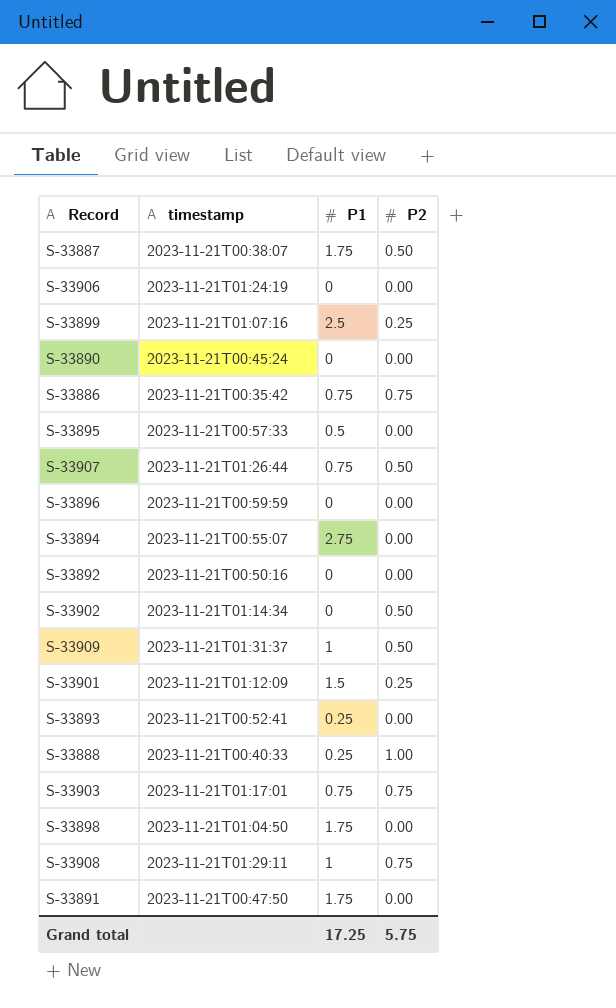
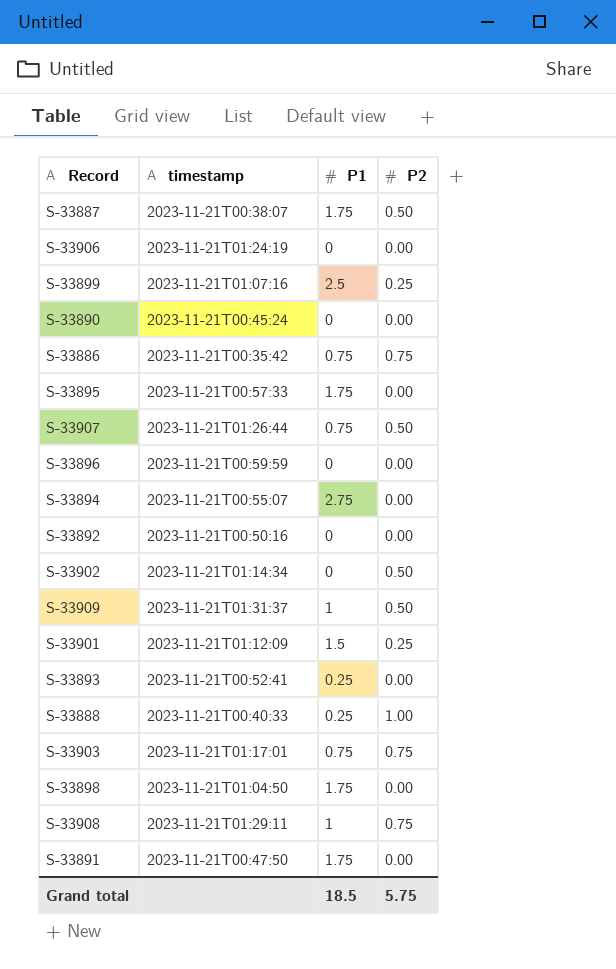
S-33895 | P1: 0.5 -> 1.75
Grand total | P1: 17.25 -> 18.5

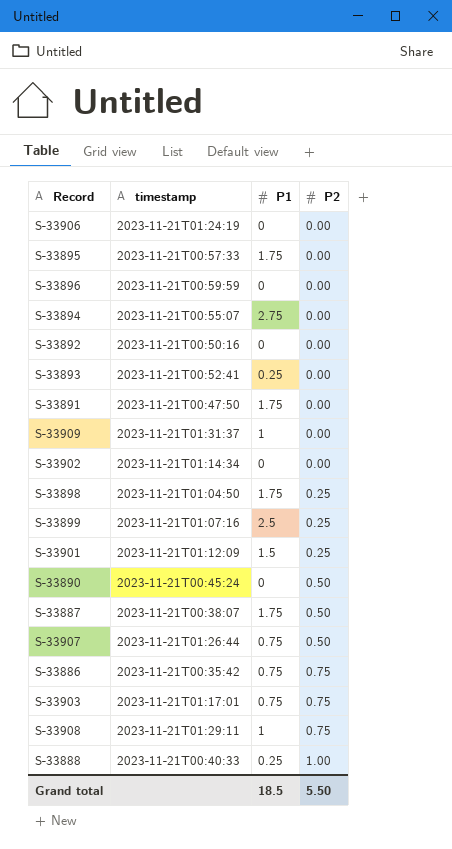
row order: none -> P2 ascending
S-33909 | P2: 0.50 -> 0.00
S-33902 | P2: 0.50 -> 0.00
S-33898 | P2: 0.00 -> 0.25
S-33890 | P2: 0.00 -> 0.50
Grand total | P2: 5.75 -> 5.50

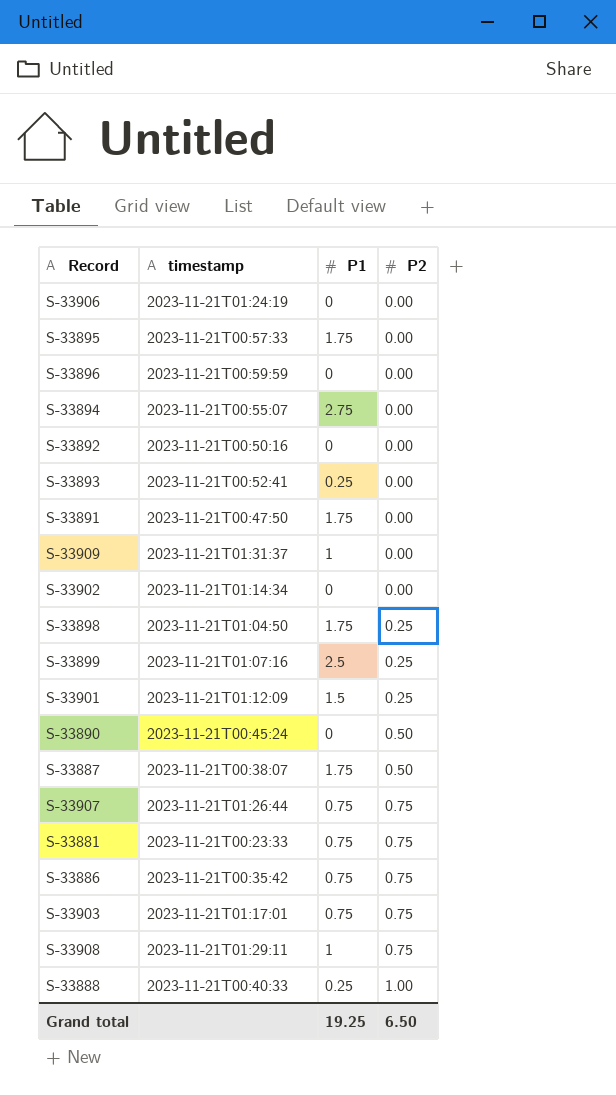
S-33907 | P2: 0.50 -> 0.75
row S-33881: none -> 2023-11-21T00:23:33 | 0.75 | 0.75
Grand total | P1: 18.5 -> 19.25
Grand total | P2: 5.50 -> 6.50

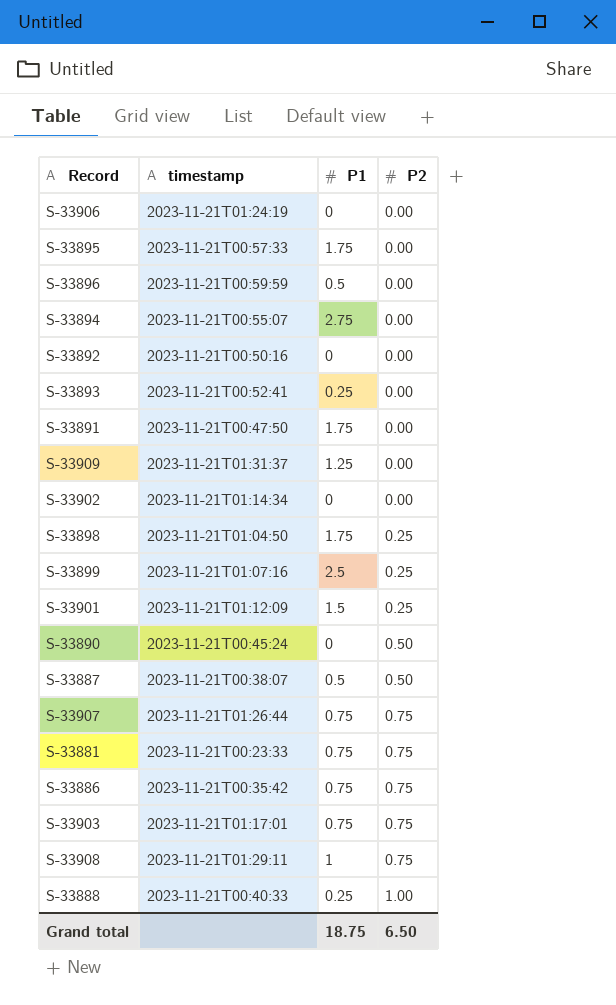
S-33896 | P1: 0 -> 0.5
S-33909 | P1: 1 -> 1.25
S-33887 | P1: 1.75 -> 0.5
Grand total | P1: 19.25 -> 18.75

